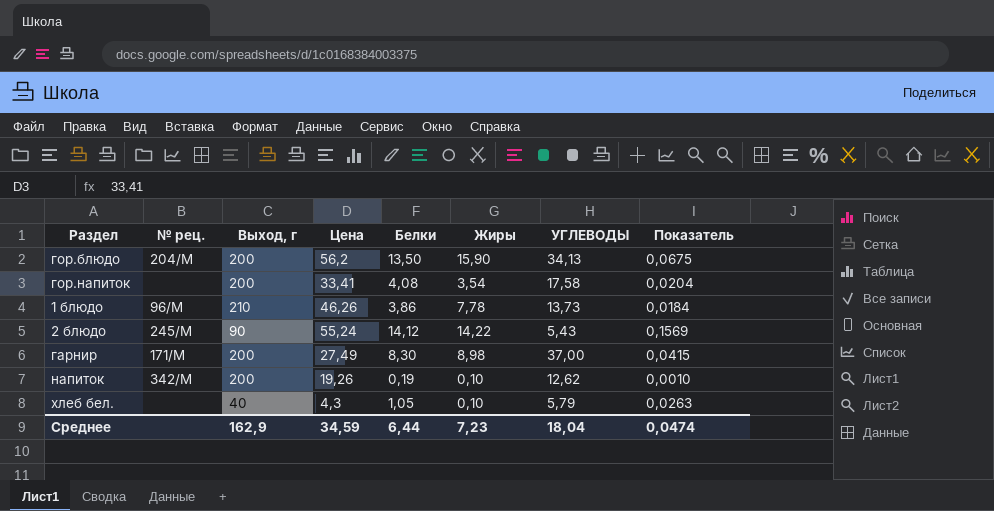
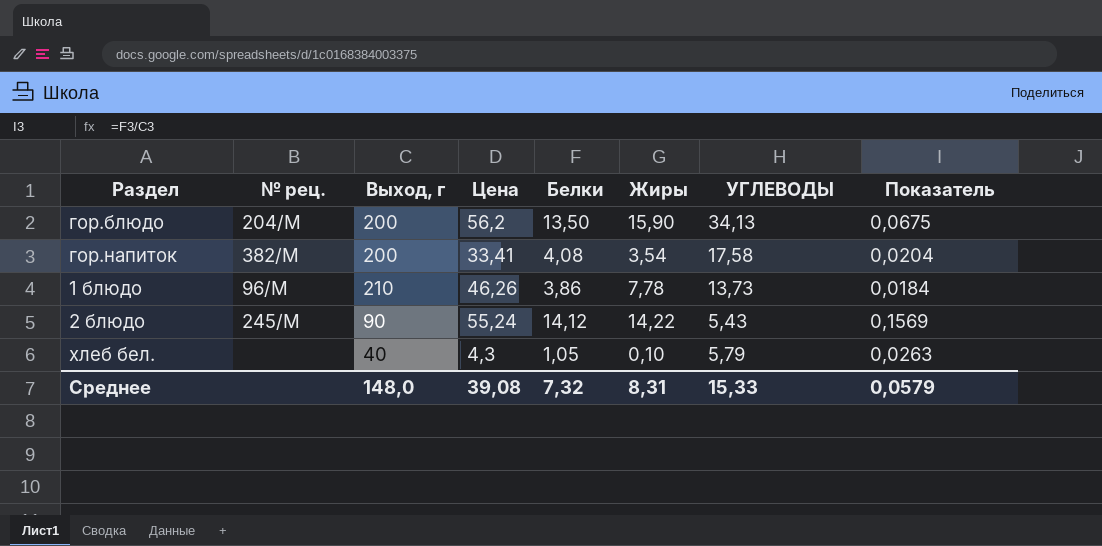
row гарнир: 171/М | 200 | 27,49 | 8,30 | 8,98 | 37,00 | 0,0415 -> none
row напиток: 342/М | 200 | 19,26 | 0,19 | 0,10 | 12,62 | 0,0010 -> none
гор.напиток | № рец.: none -> 382/М
Среднее | Выход, г: 162,9 -> 148,0
Среднее | Цена: 34,59 -> 39,08
Среднее | Белки: 6,44 -> 7,32
Среднее | Жиры: 7,23 -> 8,31
Среднее | УГЛЕВОДЫ: 18,04 -> 15,33
Среднее | Показатель: 0,0474 -> 0,0579

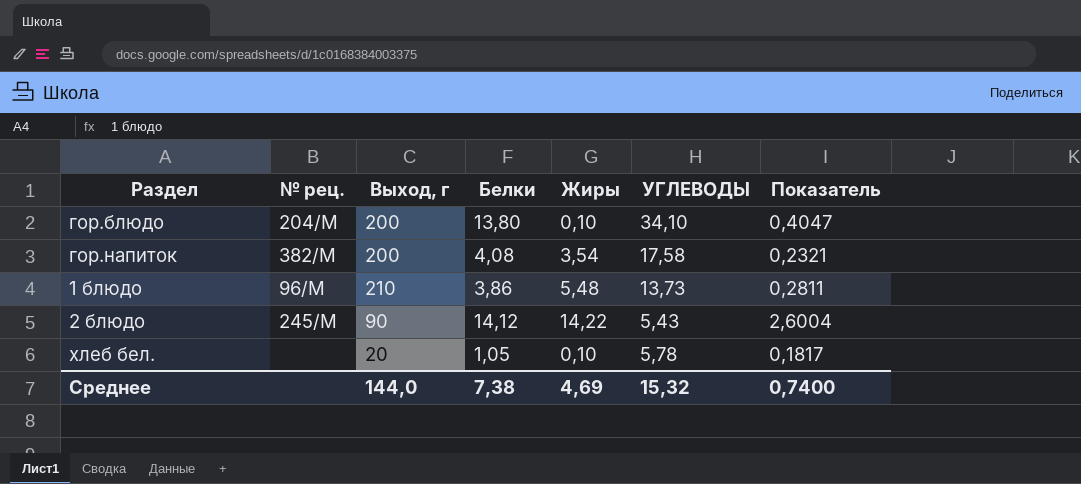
column Цена | position: 4 -> none
column Показатель | formula: [Белки] / [Выход, г] -> [Белки] / [УГЛЕВОДЫ]
гор.блюдо | Белки: 13,50 -> 13,80
гор.блюдо | Жиры: 15,90 -> 0,10
гор.блюдо | УГЛЕВОДЫ: 34,13 -> 34,10
1 блюдо | Жиры: 7,78 -> 5,48
хлеб бел. | Выход, г: 40 -> 20
хлеб бел. | УГЛЕВОДЫ: 5,79 -> 5,78
Среднее | Выход, г: 148,0 -> 144,0
Среднее | Белки: 7,32 -> 7,38
Среднее | Жиры: 8,31 -> 4,69
Среднее | УГЛЕВОДЫ: 15,33 -> 15,32
Среднее | Показатель: 0,0579 -> 0,7400

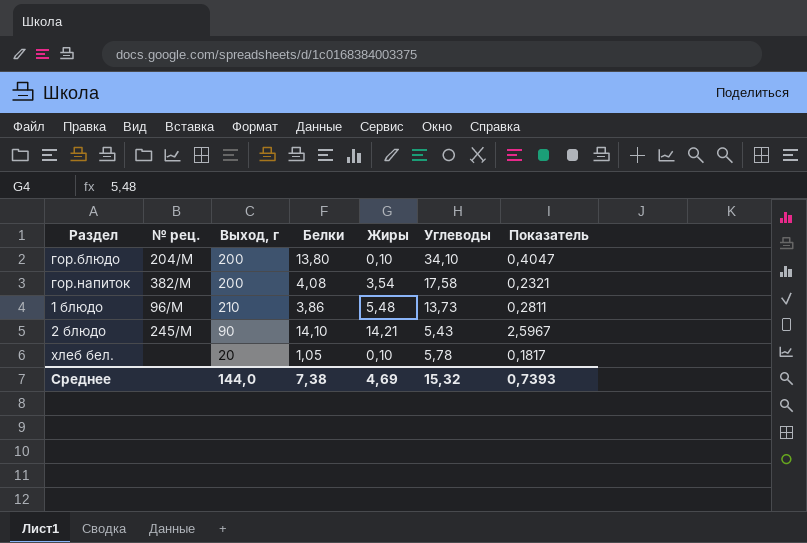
column name: УГЛЕВОДЫ -> Углеводы
2 блюдо | Белки: 14,12 -> 14,10
2 блюдо | Жиры: 14,22 -> 14,21
2 блюдо | Показатель: 2,6004 -> 2,5967
Среднее | Показатель: 0,7400 -> 0,7393

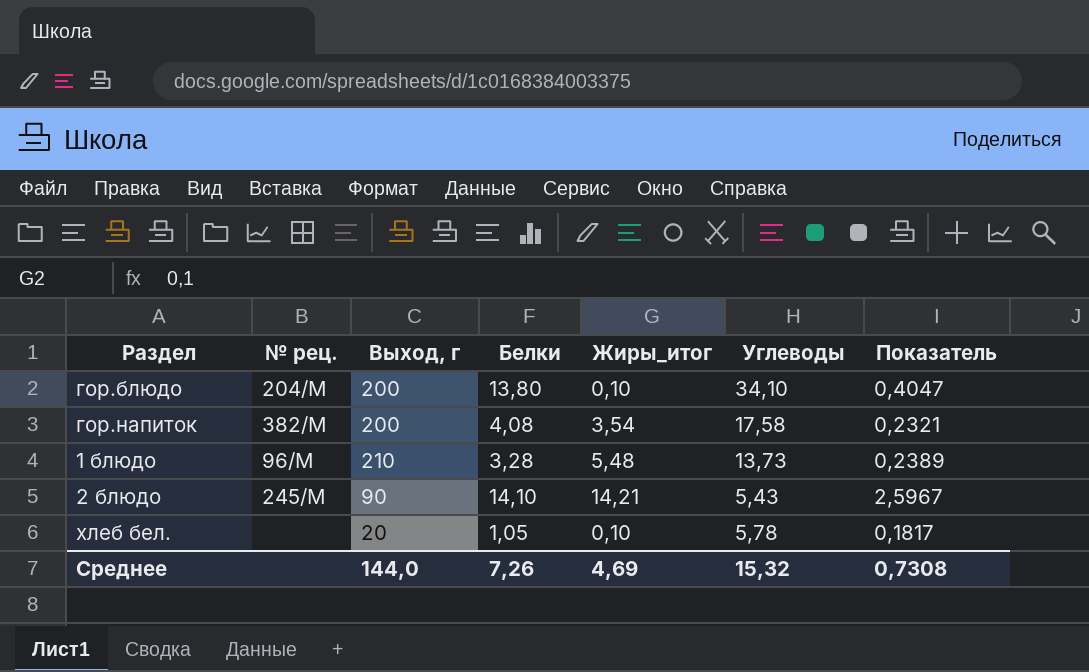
column name: Жиры -> Жиры_итог
1 блюдо | Белки: 3,86 -> 3,28
1 блюдо | Показатель: 0,2811 -> 0,2389
Среднее | Белки: 7,38 -> 7,26
Среднее | Показатель: 0,7393 -> 0,7308

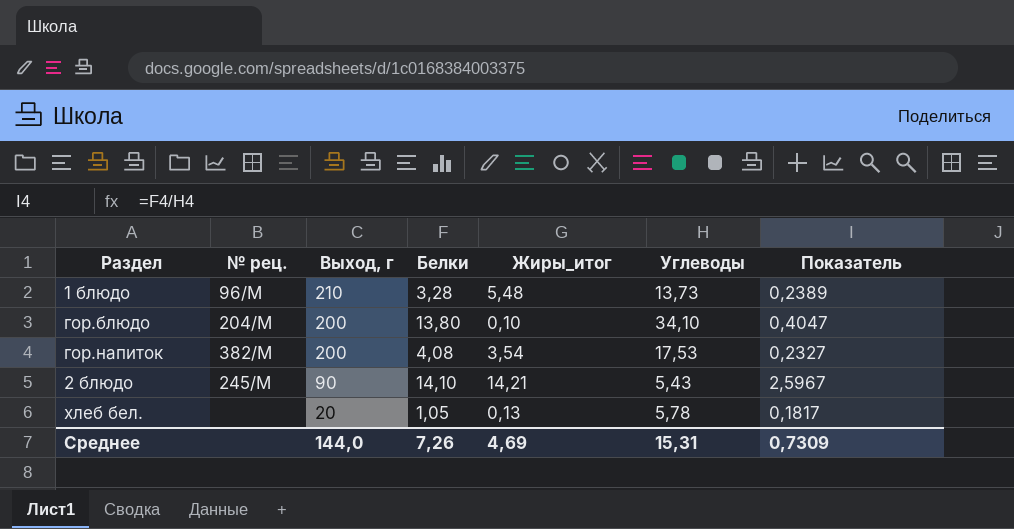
row order: none -> Выход, г descending
гор.напиток | Углеводы: 17,58 -> 17,53
гор.напиток | Показатель: 0,2321 -> 0,2327
хлеб бел. | Жиры_итог: 0,10 -> 0,13
Среднее | Углеводы: 15,32 -> 15,31
Среднее | Показатель: 0,7308 -> 0,7309

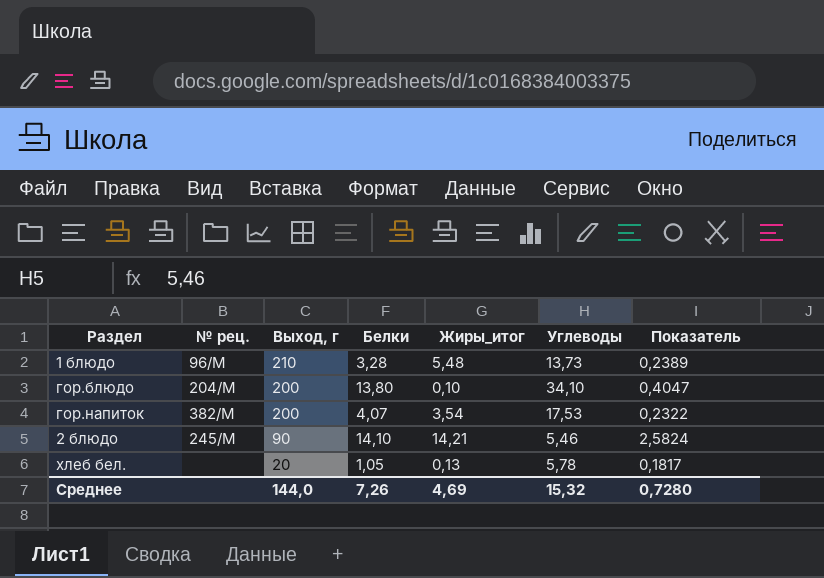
гор.напиток | Белки: 4,08 -> 4,07
гор.напиток | Показатель: 0,2327 -> 0,2322
2 блюдо | Углеводы: 5,43 -> 5,46
2 блюдо | Показатель: 2,5967 -> 2,5824
Среднее | Углеводы: 15,31 -> 15,32
Среднее | Показатель: 0,7309 -> 0,7280

